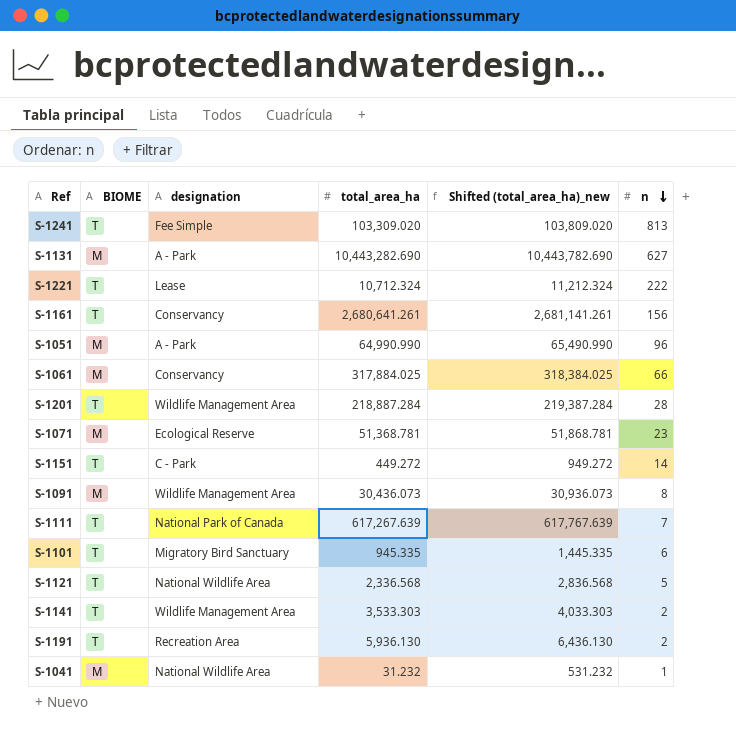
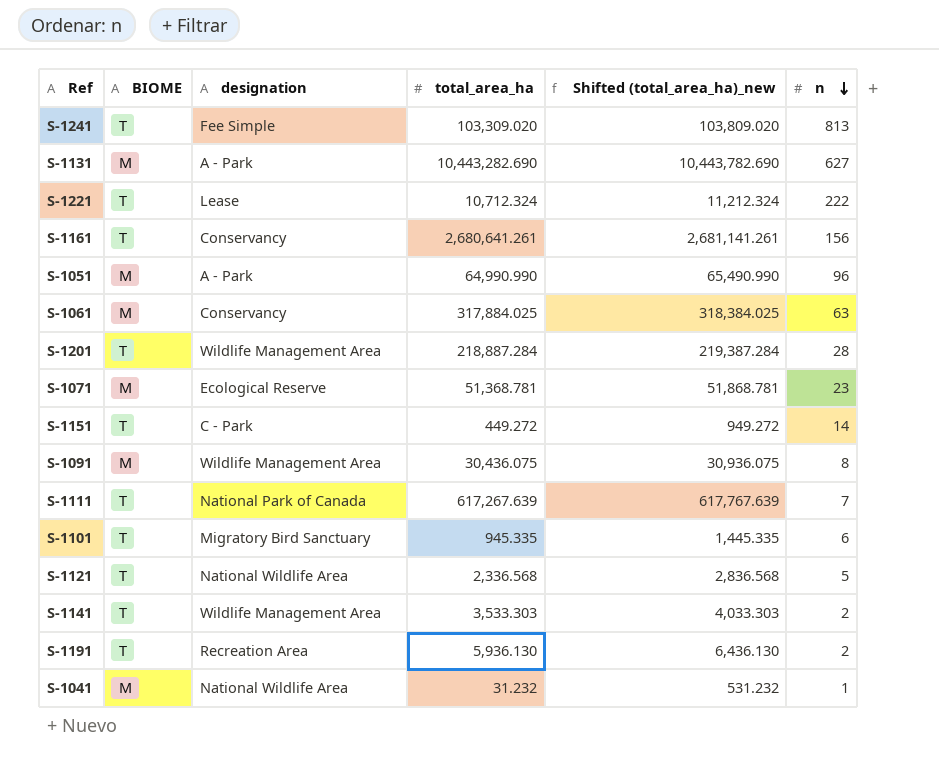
S-1061 | n: 66 -> 63
S-1091 | total_area_ha: 30,436.073 -> 30,436.075
S-1091 | Shifted (total_area_ha)_new: 30,936.073 -> 30,936.075

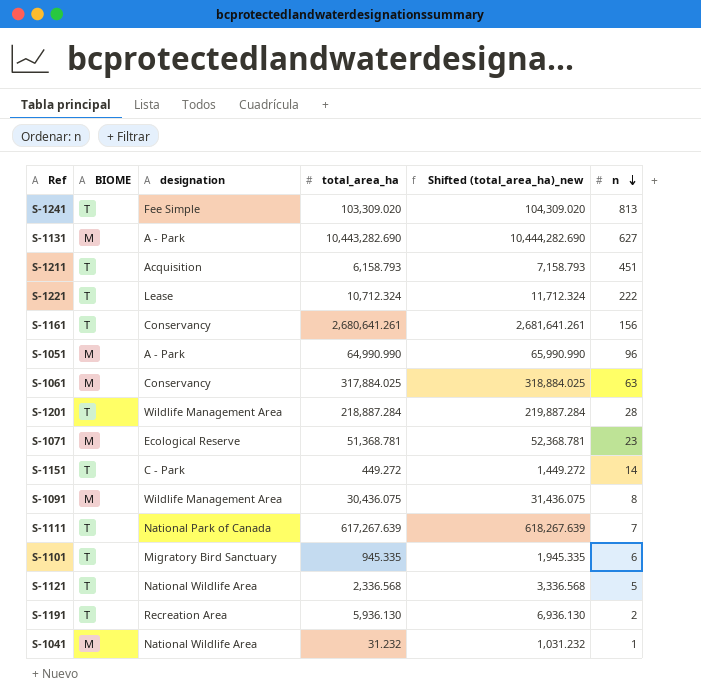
column Shifted (total_area_ha)_new | formula: [total_area_ha] + 500 -> [total_area_ha] + 1000
row S-1141: T | Wildlife Management Area | 3,533.303 | 4,033.303 | 2 -> none
row S-1211: none -> T | Acquisition | 6,158.793 | 7,158.793 | 451

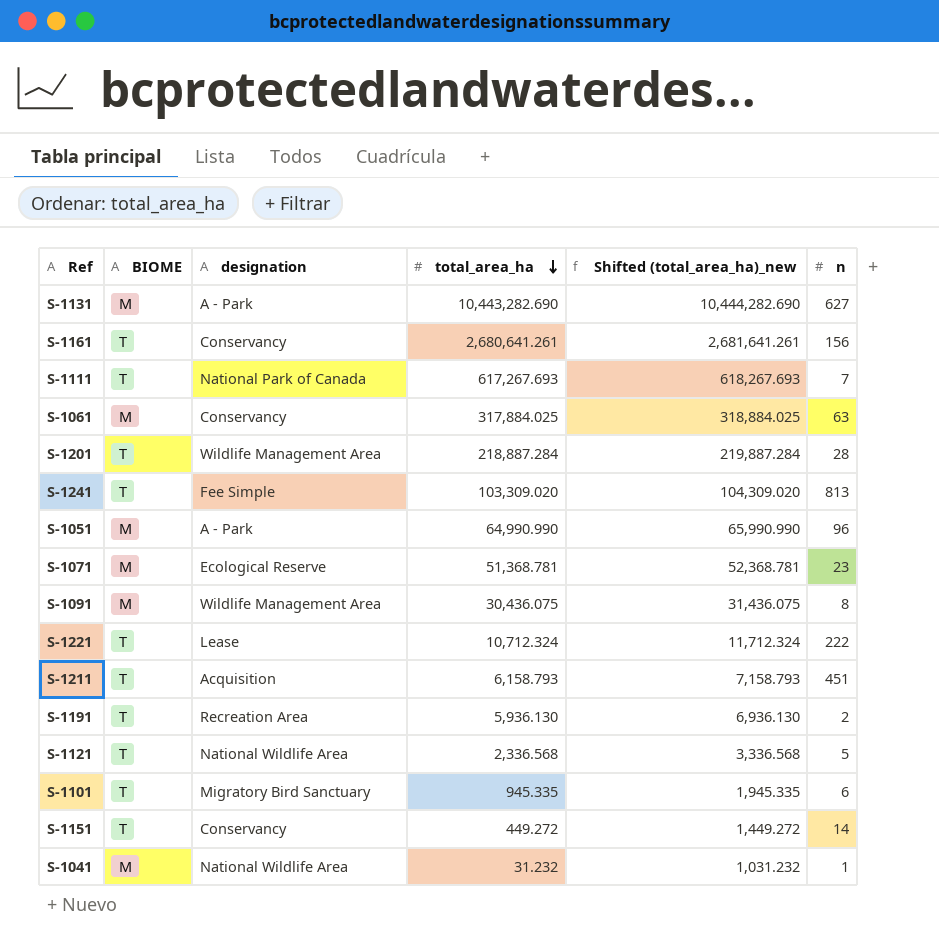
row order: n descending -> total_area_ha descending
S-1111 | total_area_ha: 617,267.639 -> 617,267.693
S-1111 | Shifted (total_area_ha)_new: 618,267.639 -> 618,267.693
S-1151 | designation: C - Park -> Conservancy

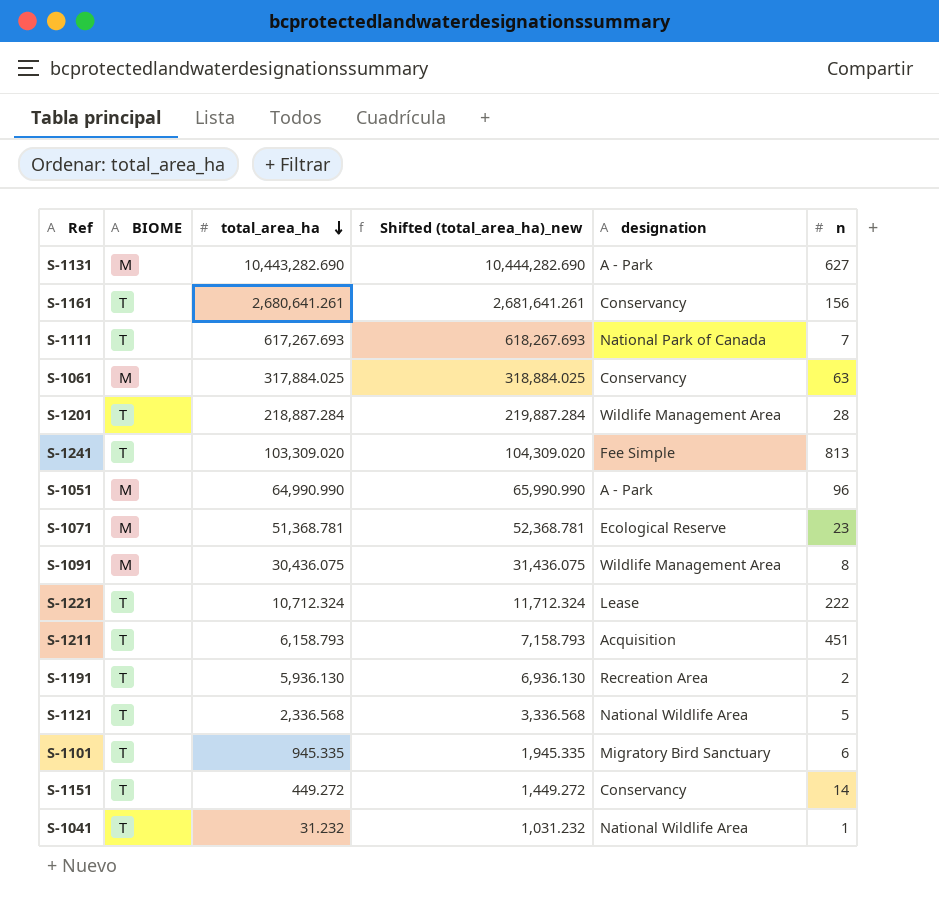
column designation | position: 3 -> 5
S-1041 | BIOME: M -> T

